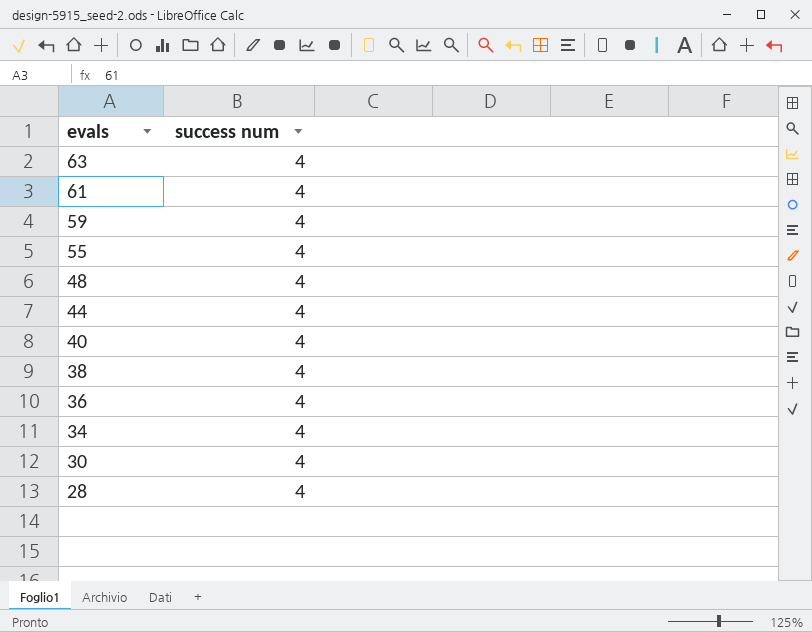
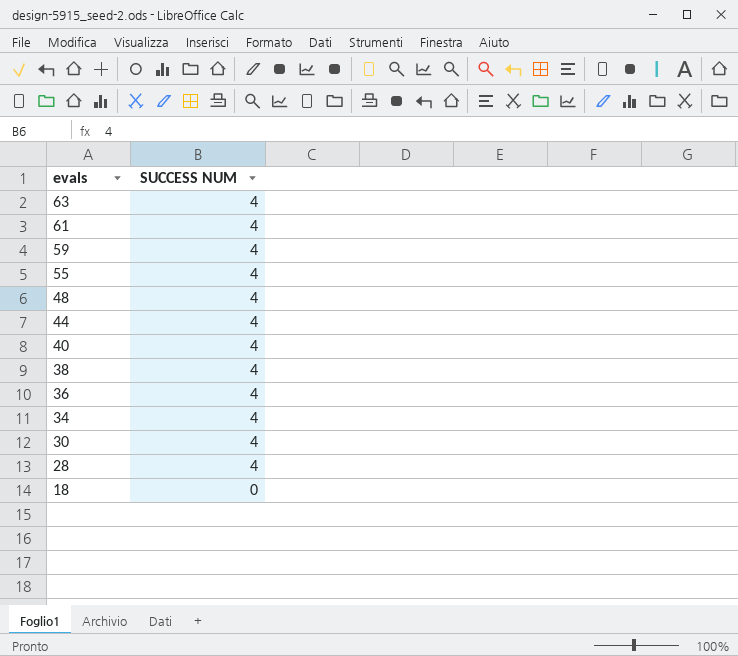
column name: success num -> SUCCESS NUM
row 18: none -> 0

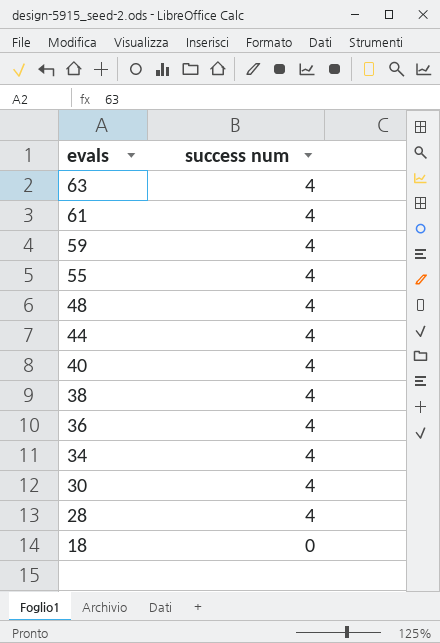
column name: SUCCESS NUM -> success num

